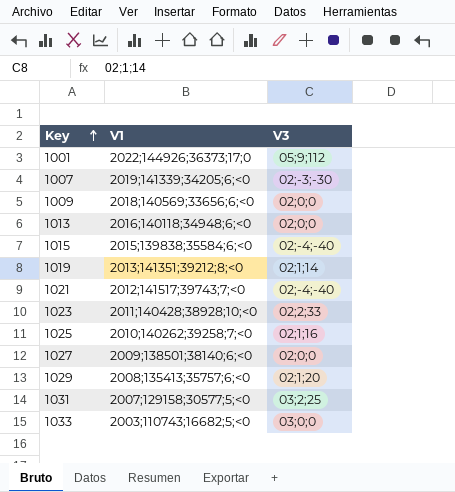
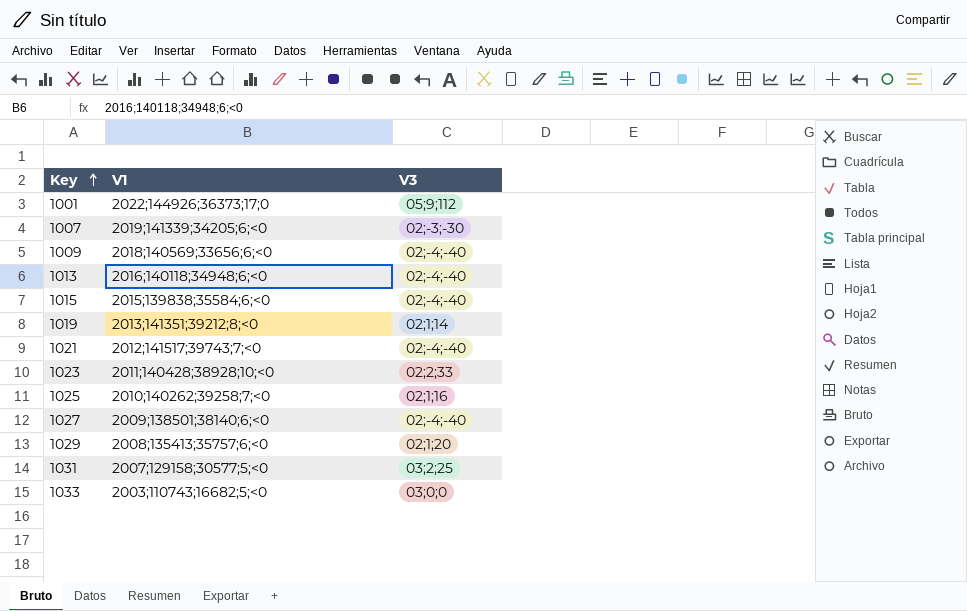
1009 | V3: 02;0;0 -> 02;-4;-40
1013 | V3: 02;0;0 -> 02;-4;-40
1027 | V3: 02;0;0 -> 02;-4;-40

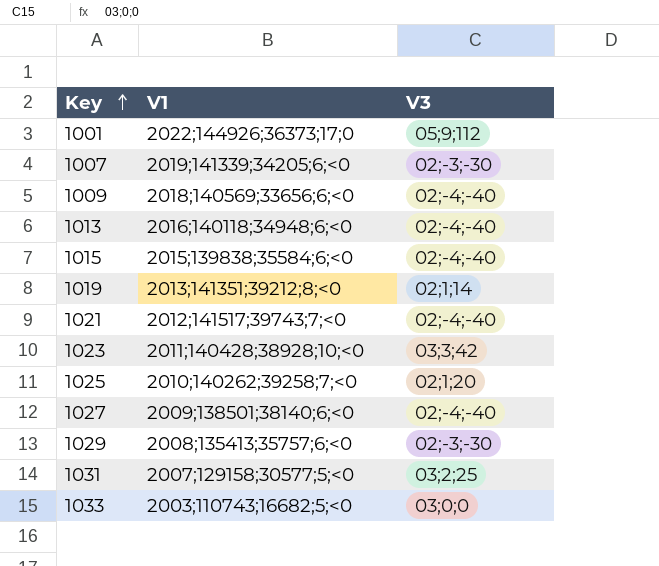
1023 | V3: 02;2;33 -> 03;3;42
1025 | V3: 02;1;16 -> 02;1;20
1029 | V3: 02;1;20 -> 02;-3;-30

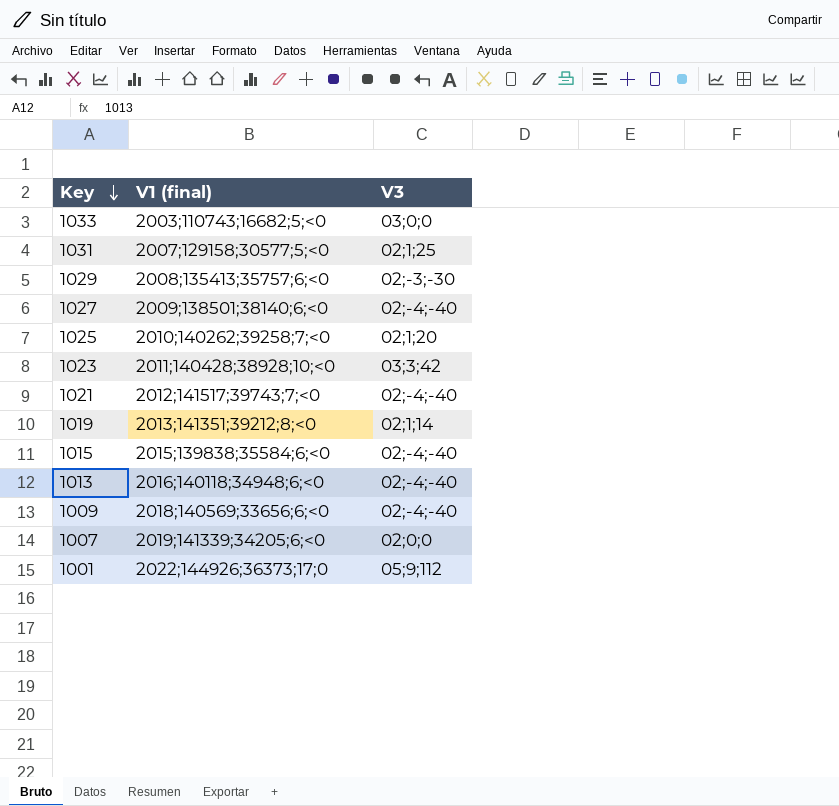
row order: Key ascending -> Key descending
column name: V1 -> V1 (final)
1031 | V3: 03;2;25 -> 02;1;25
1007 | V3: 02;-3;-30 -> 02;0;0

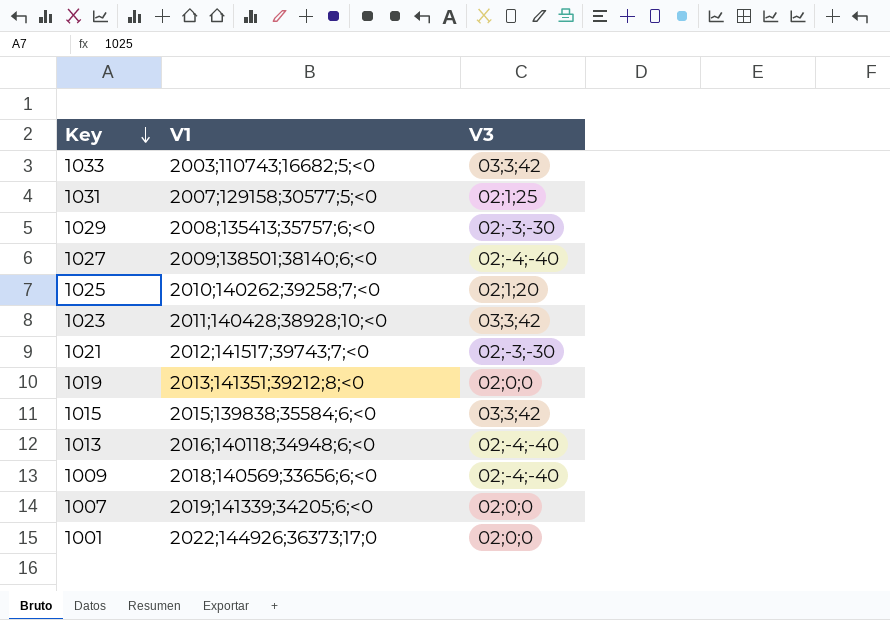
column name: V1 (final) -> V1
1033 | V3: 03;0;0 -> 03;3;42
1021 | V3: 02;-4;-40 -> 02;-3;-30
1019 | V3: 02;1;14 -> 02;0;0
1015 | V3: 02;-4;-40 -> 03;3;42
1001 | V3: 05;9;112 -> 02;0;0

